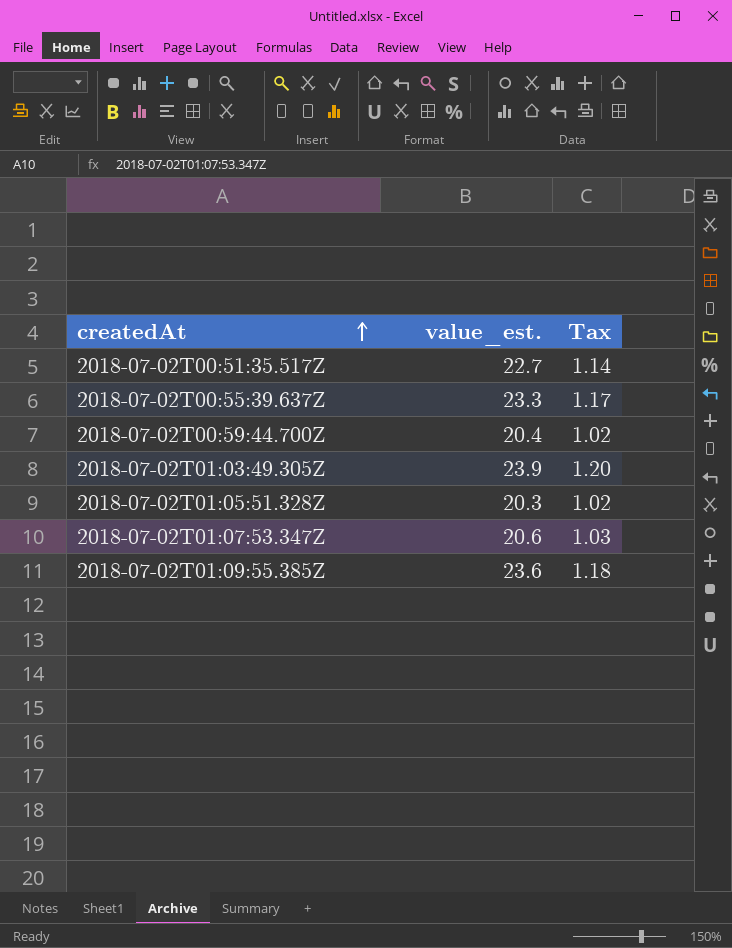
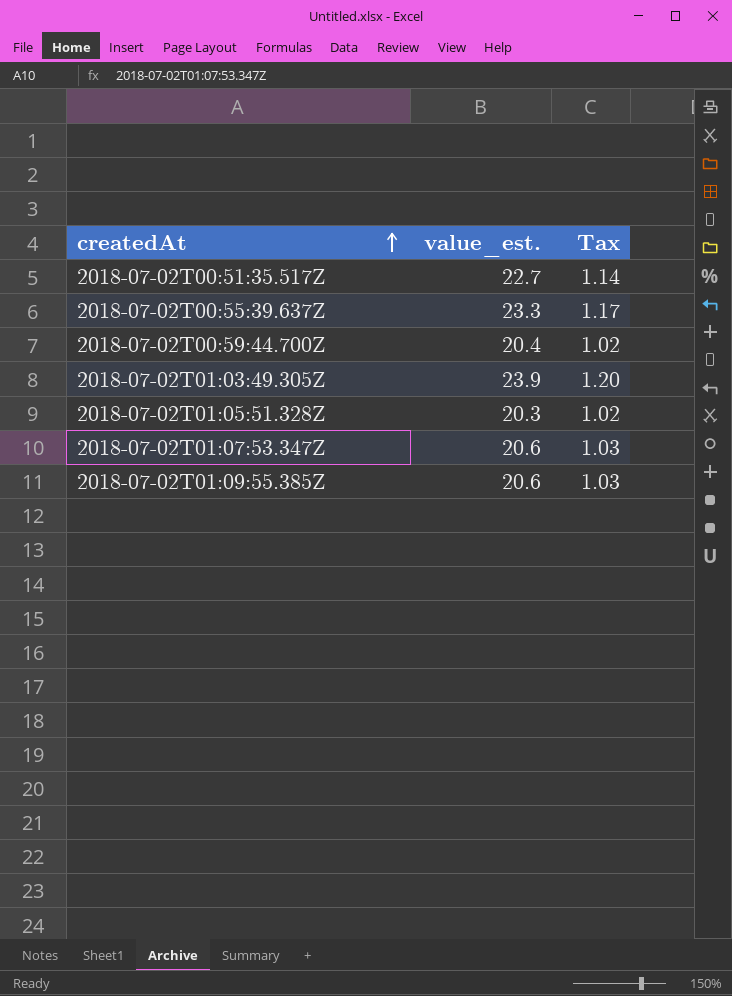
2018-07-02T01:09:55.385Z | value_est.: 23.6 -> 20.6
2018-07-02T01:09:55.385Z | Tax: 1.18 -> 1.03

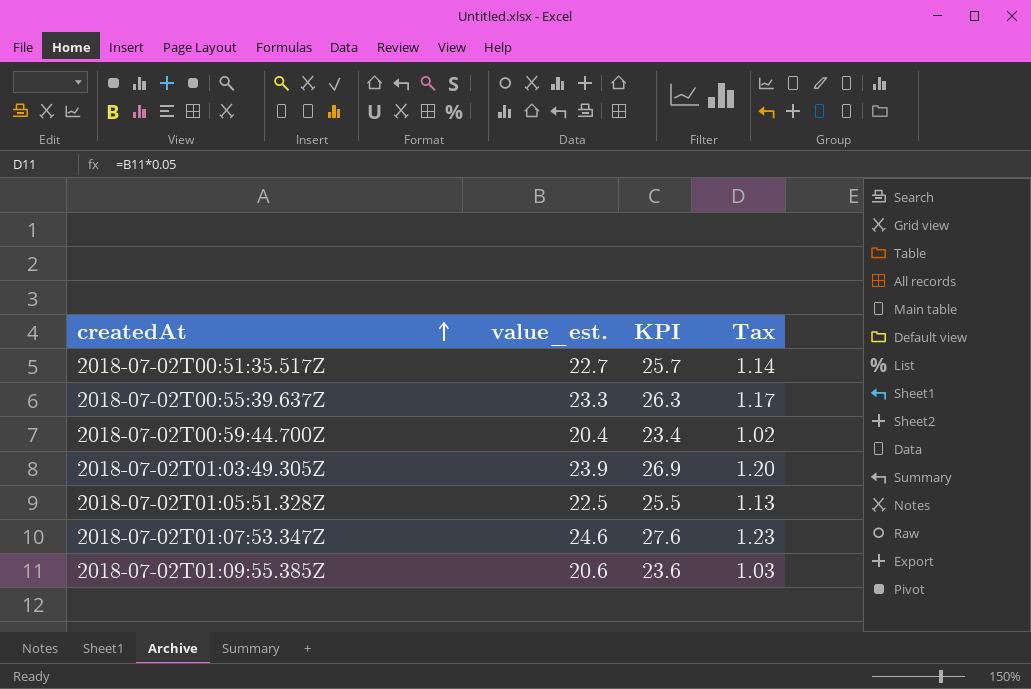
column KPI | formula: none -> [value_est.] + 3
2018-07-02T01:05:51.328Z | value_est.: 20.3 -> 22.5
2018-07-02T01:05:51.328Z | Tax: 1.02 -> 1.13
2018-07-02T01:07:53.347Z | value_est.: 20.6 -> 24.6
2018-07-02T01:07:53.347Z | Tax: 1.03 -> 1.23

